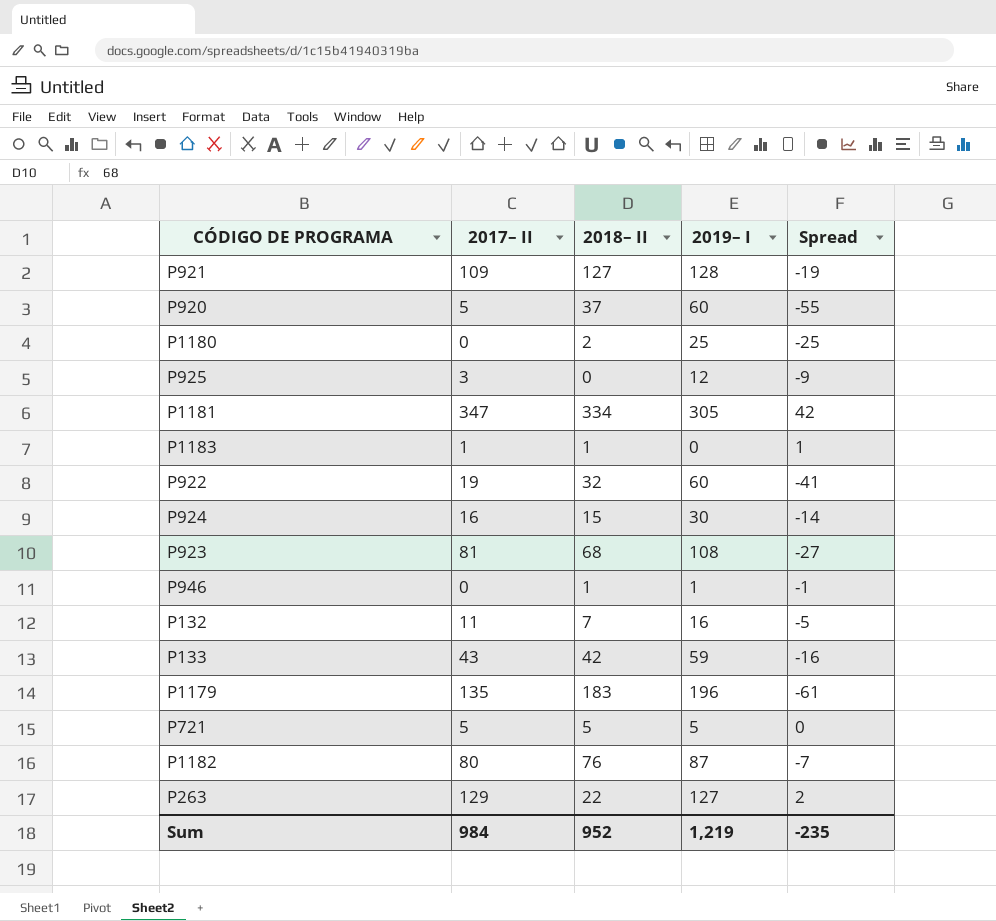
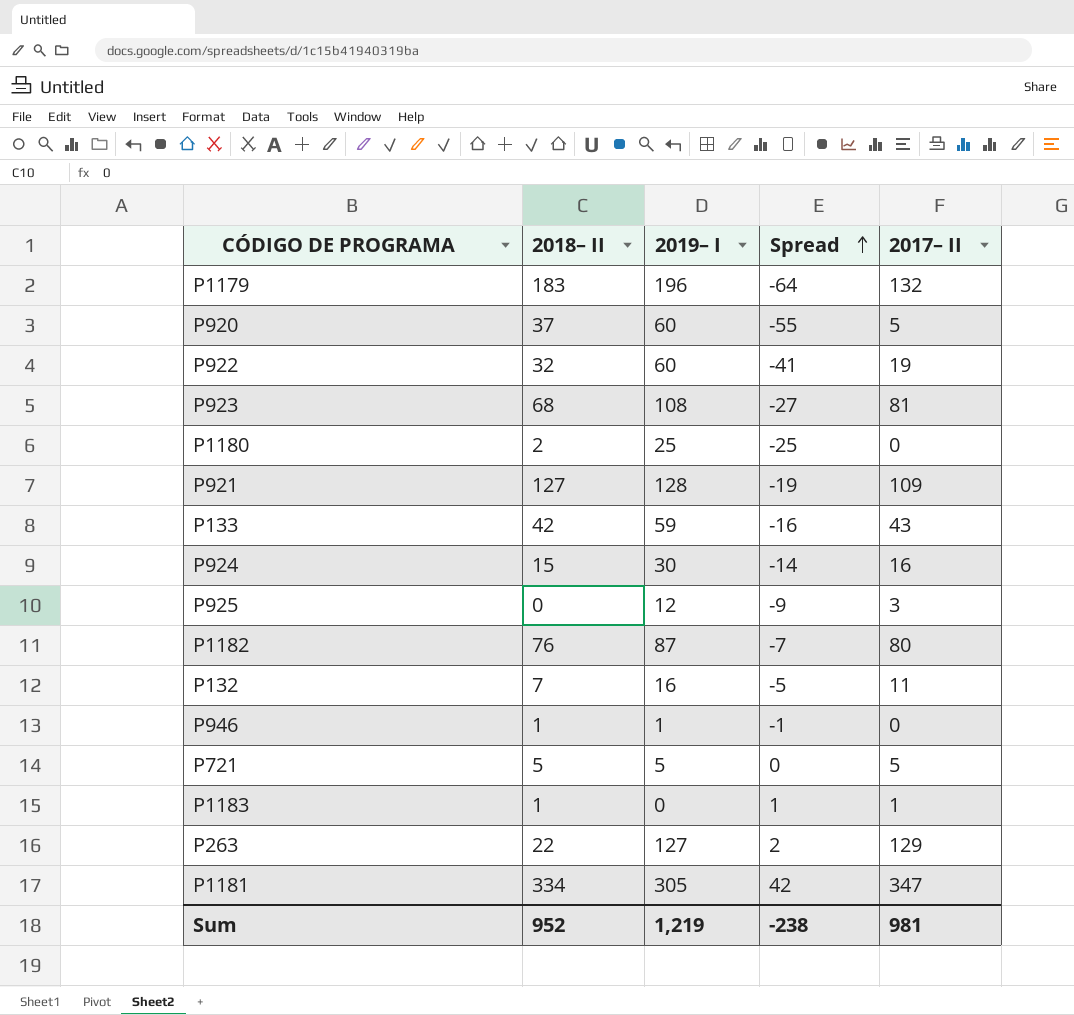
row order: none -> Spread ascending
column 2017– II | position: 2 -> 5
P1179 | Spread: -61 -> -64
P1179 | 2017– II: 135 -> 132
Sum | Spread: -235 -> -238
Sum | 2017– II: 984 -> 981

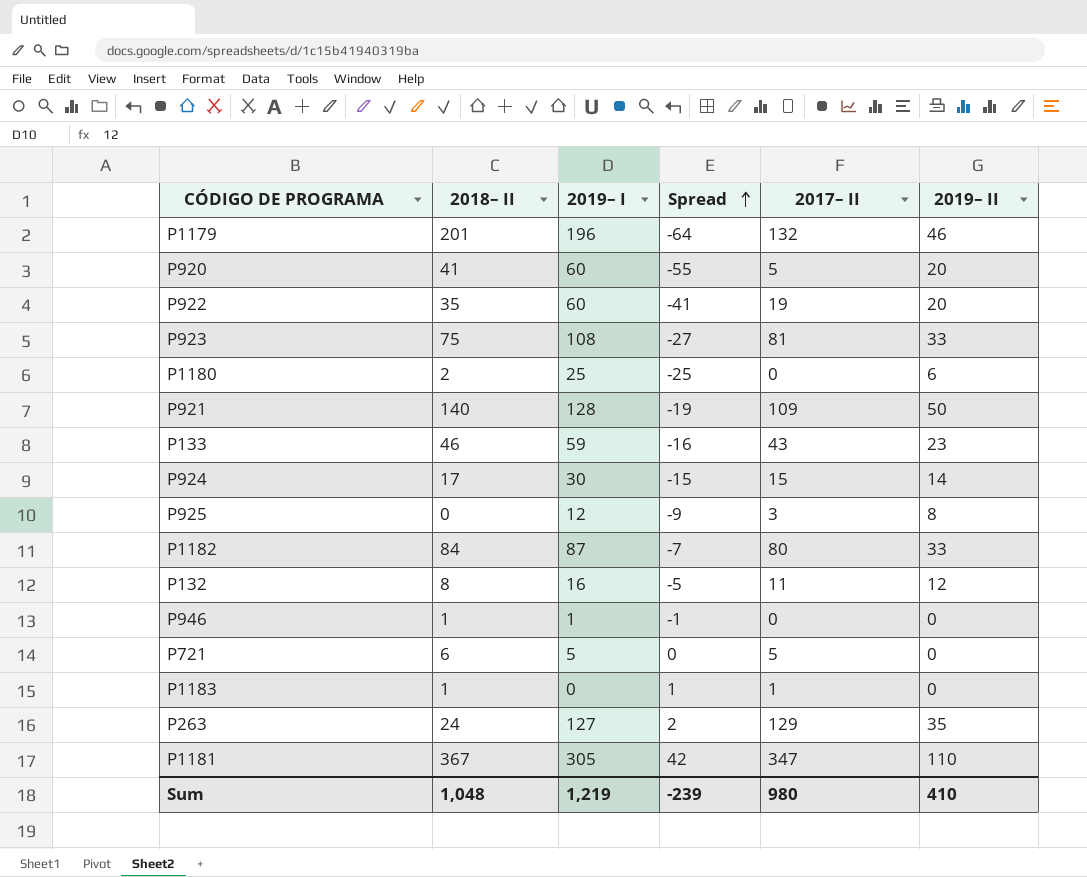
column 2019– II | position: none -> 6
P1179 | 2018– II: 183 -> 201
P920 | 2018– II: 37 -> 41
P922 | 2018– II: 32 -> 35
P923 | 2018– II: 68 -> 75
P921 | 2018– II: 127 -> 140
P133 | 2018– II: 42 -> 46
P924 | 2018– II: 15 -> 17
P924 | Spread: -14 -> -15
P924 | 2017– II: 16 -> 15
P1182 | 2018– II: 76 -> 84
P132 | 2018– II: 7 -> 8
P721 | 2018– II: 5 -> 6
P263 | 2018– II: 22 -> 24
P1181 | 2018– II: 334 -> 367
Sum | 2018– II: 952 -> 1,048
Sum | Spread: -238 -> -239
Sum | 2017– II: 981 -> 980

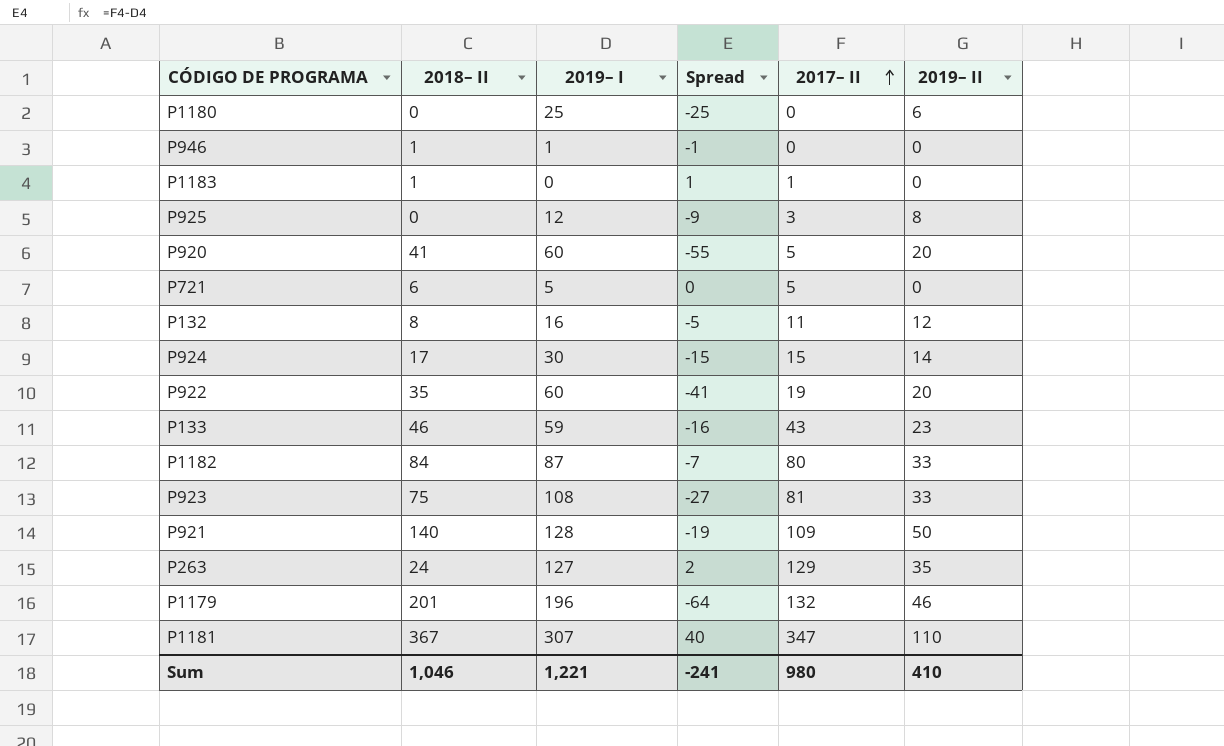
row order: Spread ascending -> 2017– II ascending
P1180 | 2018– II: 2 -> 0
P1181 | 2019– I: 305 -> 307
P1181 | Spread: 42 -> 40
Sum | 2018– II: 1,048 -> 1,046
Sum | 2019– I: 1,219 -> 1,221
Sum | Spread: -239 -> -241

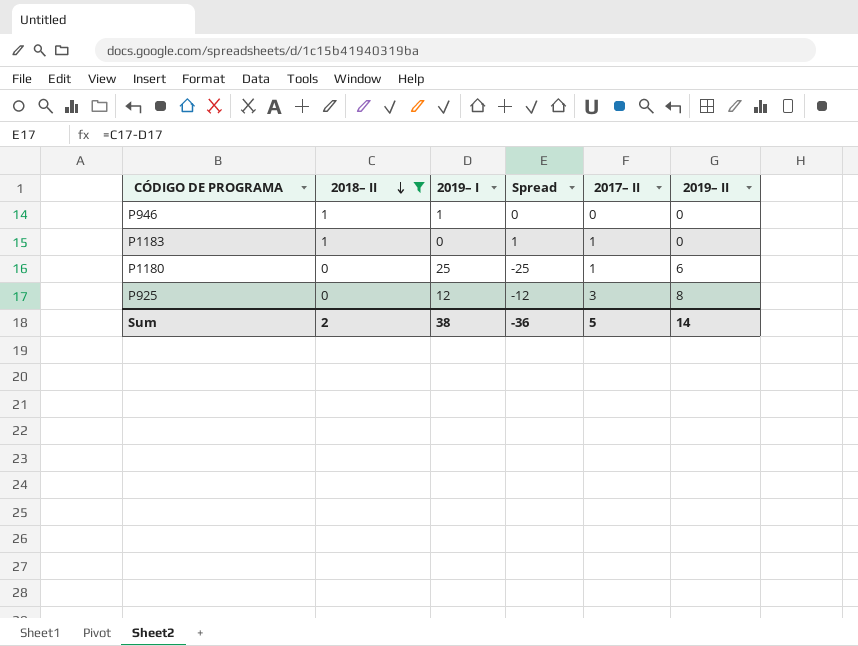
filter: none -> 2018– II <= 1
row order: 2017– II ascending -> 2018– II descending
column Spread | formula: [2017– II] - [2019– I] -> [2018– II] - [2019– I]
P1180 | 2017– II: 0 -> 1
Sum | 2018– II: 1,046 -> 2
Sum | 2019– I: 1,221 -> 38
Sum | Spread: -241 -> -36
Sum | 2017– II: 980 -> 5
Sum | 2019– II: 410 -> 14

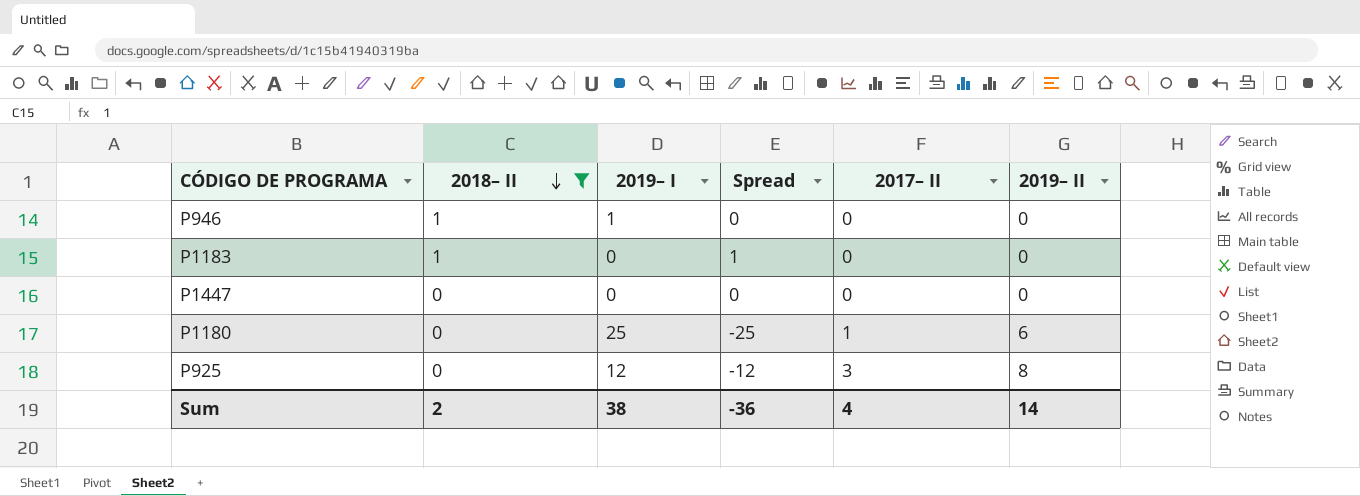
P1183 | 2017– II: 1 -> 0
row P1447: none -> 0 | 0 | 0 | 0 | 0
Sum | 2017– II: 5 -> 4

